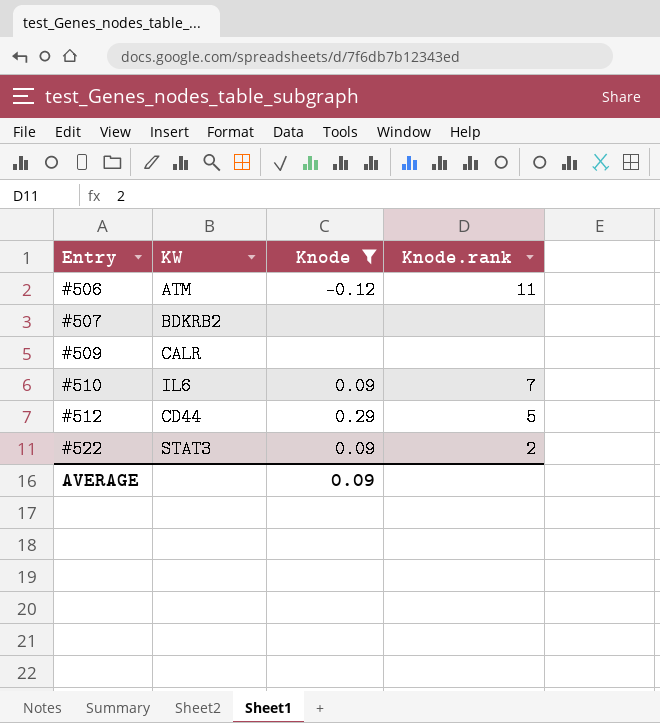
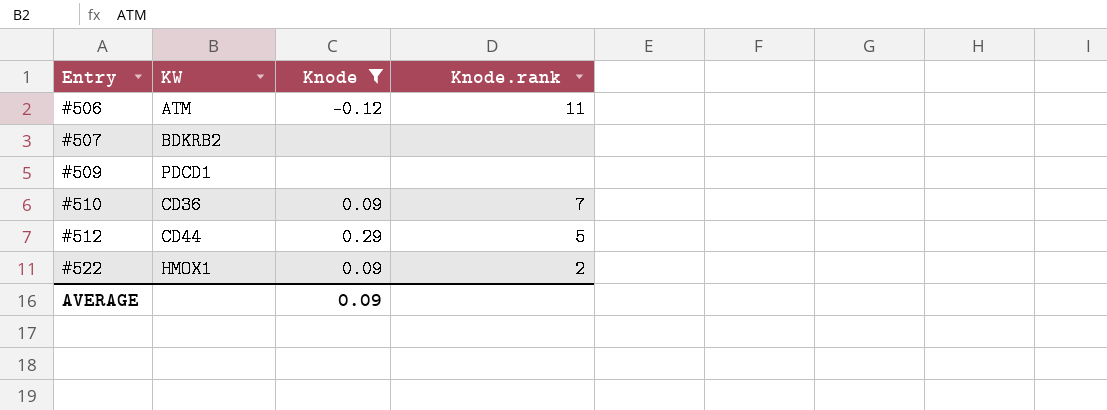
#509 | KW: CALR -> PDCD1
#510 | KW: IL6 -> CD36
#522 | KW: STAT3 -> HMOX1

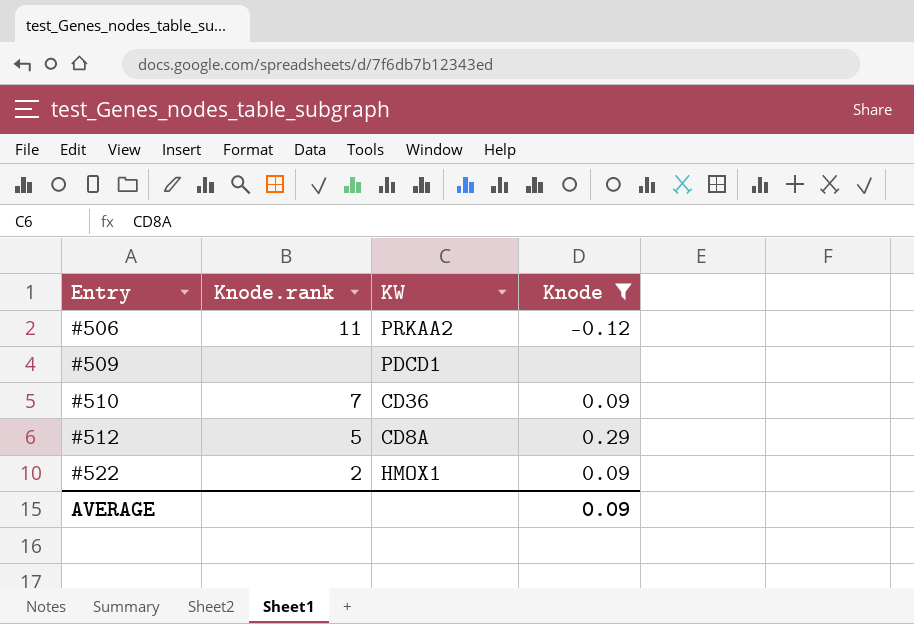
column Knode.rank | position: 4 -> 2
row #507: BDKRB2 | none | none -> none
#506 | KW: ATM -> PRKAA2
#512 | KW: CD44 -> CD8A

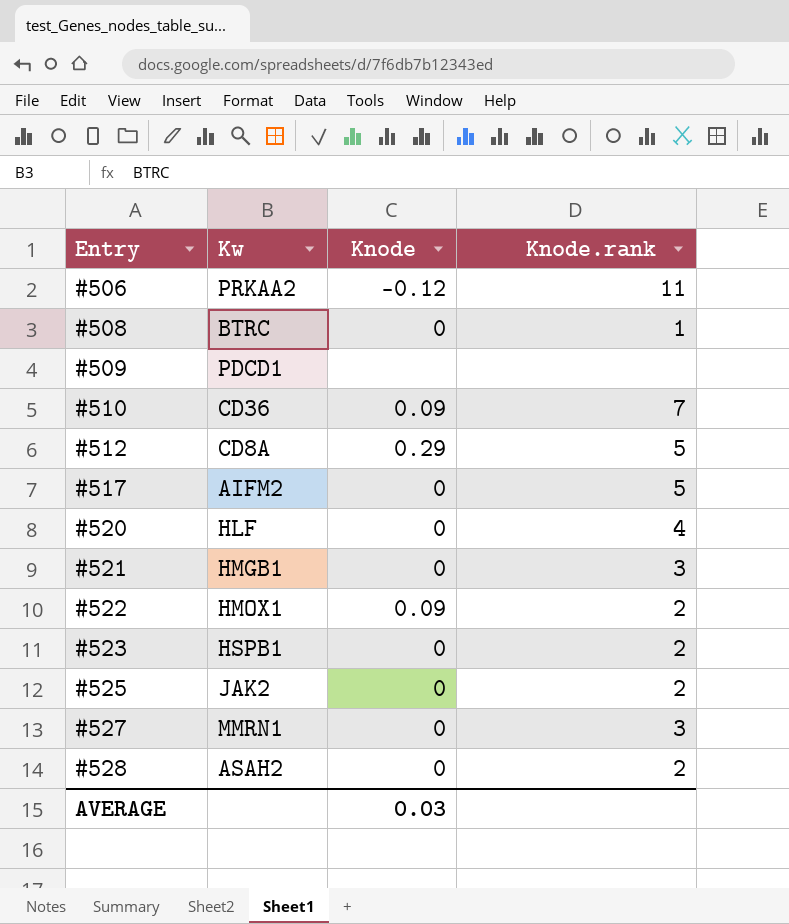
filter: Knode != 0 -> none
column name: KW -> Kw
column Knode.rank | position: 2 -> 4
AVERAGE | Knode: 0.09 -> 0.03

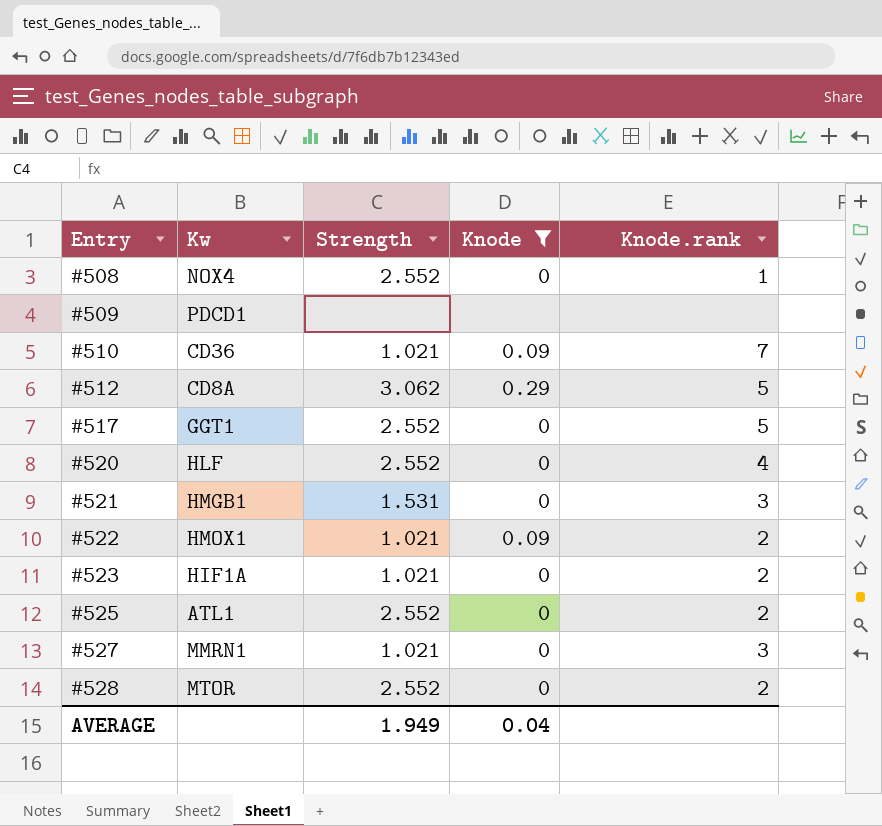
filter: none -> Knode != -0.12
column Strength | position: none -> 3
#508 | Kw: BTRC -> NOX4
#517 | Kw: AIFM2 -> GGT1
#523 | Kw: HSPB1 -> HIF1A
#525 | Kw: JAK2 -> ATL1
#528 | Kw: ASAH2 -> MTOR
AVERAGE | Knode: 0.03 -> 0.04

